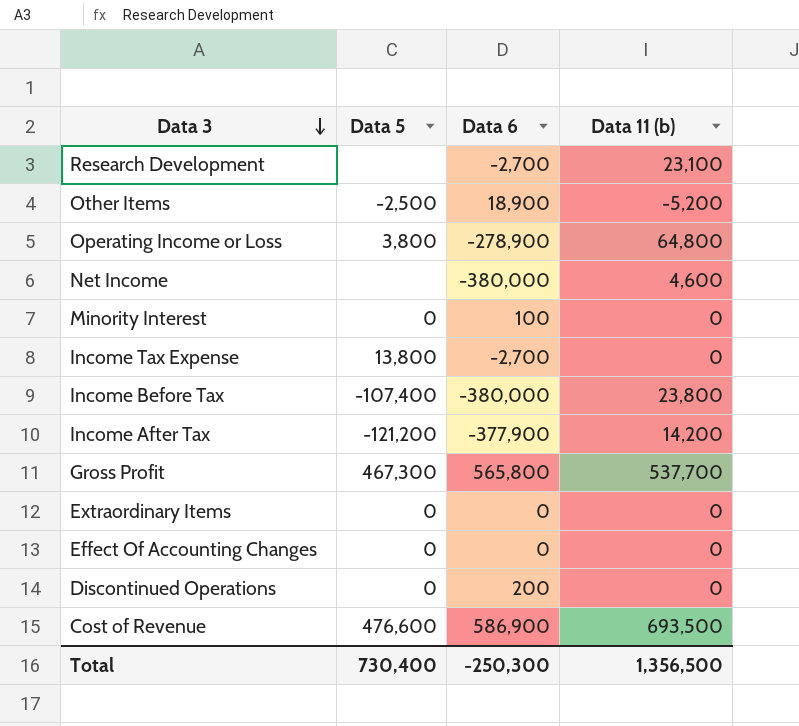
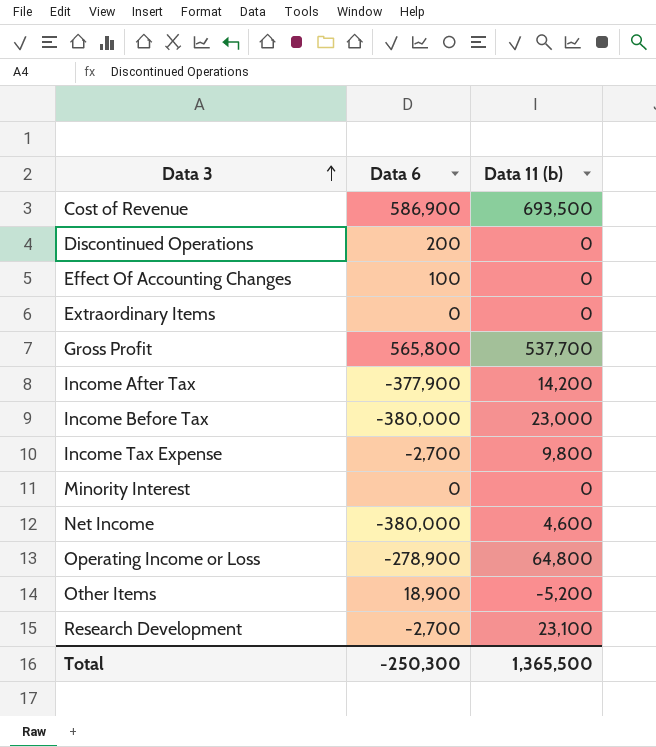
row order: Data 3 descending -> Data 3 ascending
column Data 5 | position: 2 -> none
Effect Of Accounting Changes | Data 6: 0 -> 100
Income Before Tax | Data 11 (b): 23,800 -> 23,000
Income Tax Expense | Data 11 (b): 0 -> 9,800
Minority Interest | Data 6: 100 -> 0
Total | Data 11 (b): 1,356,500 -> 1,365,500

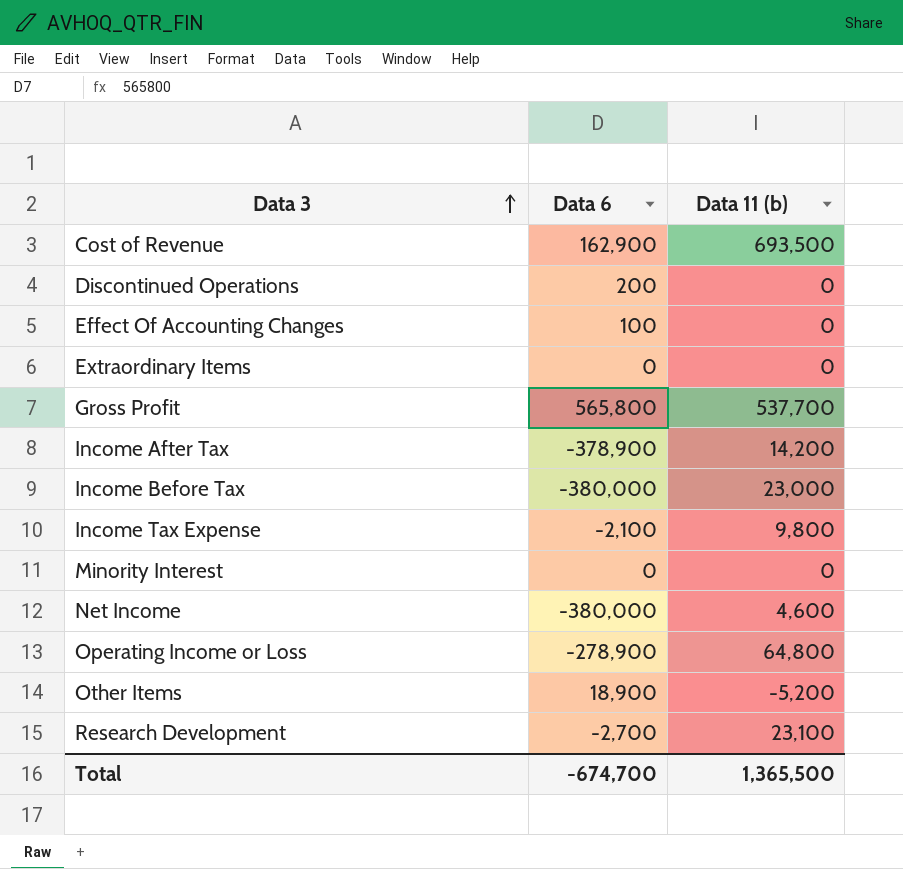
Cost of Revenue | Data 6: 586,900 -> 162,900
Income After Tax | Data 6: -377,900 -> -378,900
Income Tax Expense | Data 6: -2,700 -> -2,100
Total | Data 6: -250,300 -> -674,700

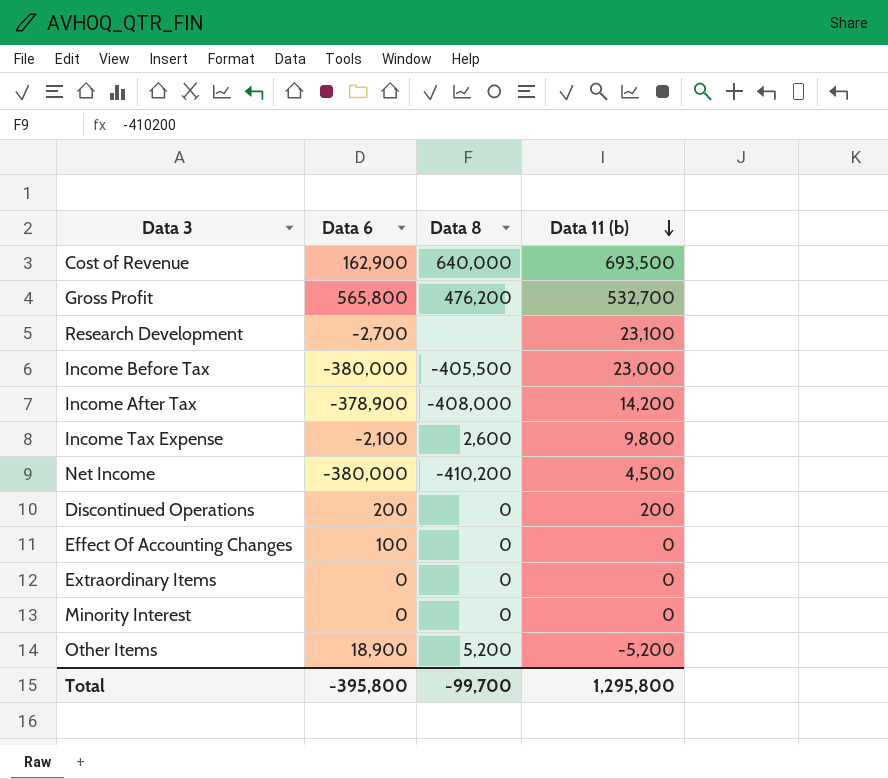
row order: Data 3 ascending -> Data 11 (b) descending
column Data 8 | position: none -> 3
row Operating Income or Loss: -278,900 | 64,800 -> none
Gross Profit | Data 11 (b): 537,700 -> 532,700
Net Income | Data 11 (b): 4,600 -> 4,500
Discontinued Operations | Data 11 (b): 0 -> 200
Total | Data 6: -674,700 -> -395,800
Total | Data 11 (b): 1,365,500 -> 1,295,800

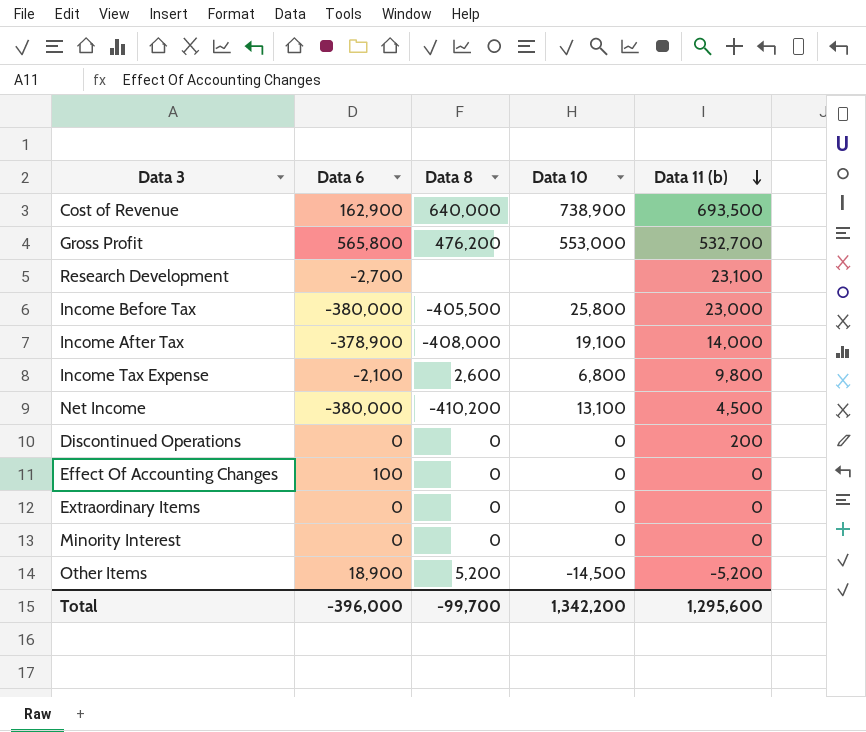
column Data 10 | position: none -> 4
Income After Tax | Data 11 (b): 14,200 -> 14,000
Discontinued Operations | Data 6: 200 -> 0
Total | Data 6: -395,800 -> -396,000
Total | Data 11 (b): 1,295,800 -> 1,295,600

